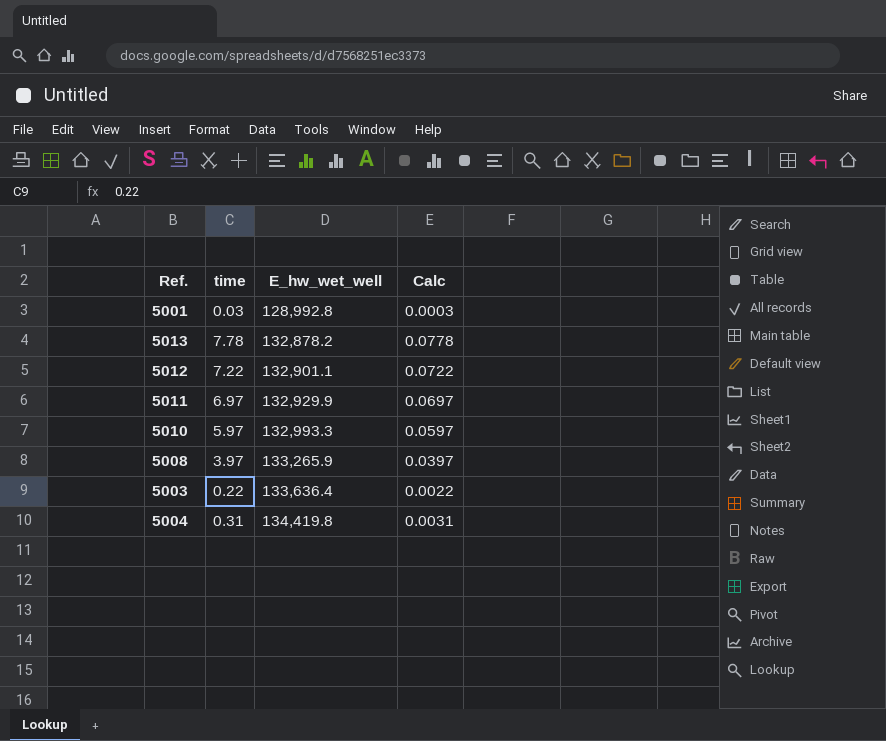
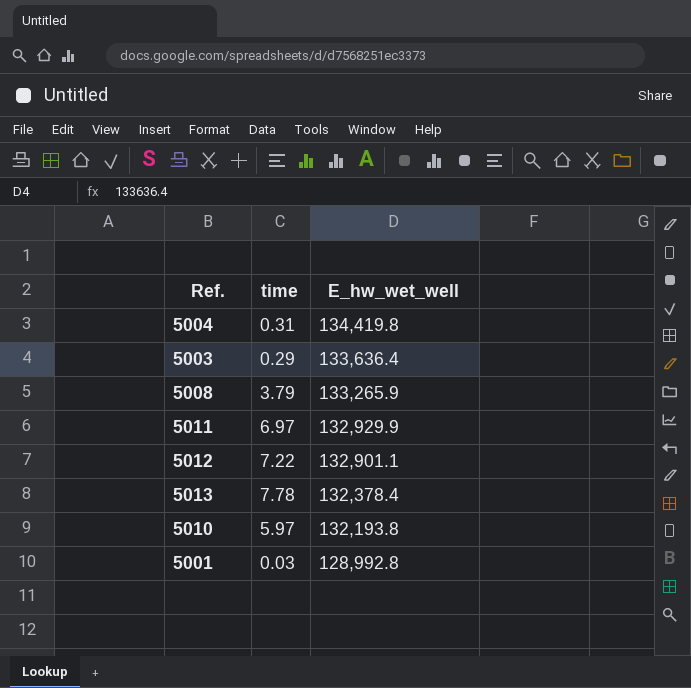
row order: E_hw_wet_well ascending -> E_hw_wet_well descending
column Calc | formula: [time] * 0.01 -> none
5003 | time: 0.22 -> 0.29
5008 | time: 3.97 -> 3.79
5013 | E_hw_wet_well: 132,878.2 -> 132,378.4
5010 | E_hw_wet_well: 132,993.3 -> 132,193.8

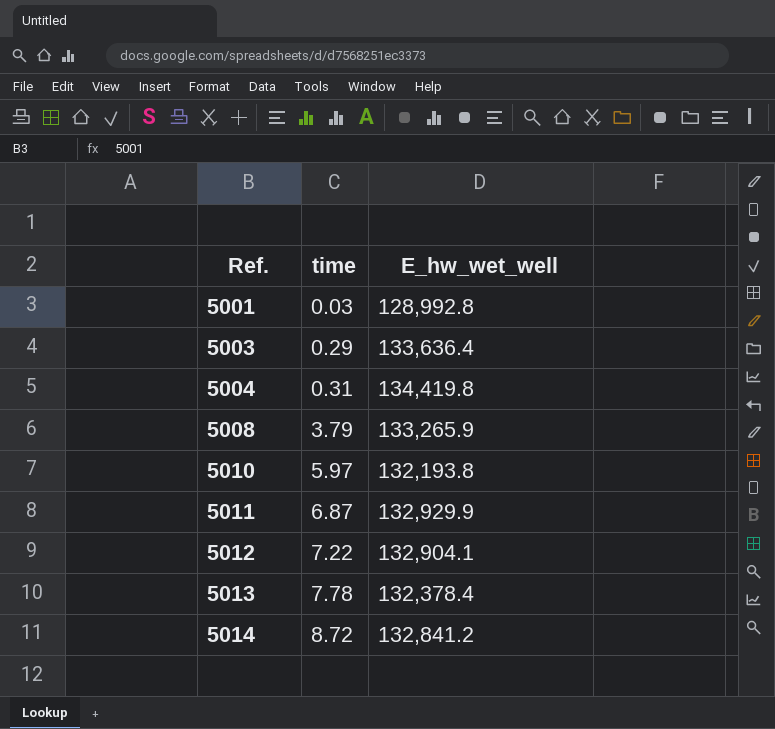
row order: E_hw_wet_well descending -> Ref. ascending
5011 | time: 6.97 -> 6.87
5012 | E_hw_wet_well: 132,901.1 -> 132,904.1
row 5014: none -> 8.72 | 132,841.2

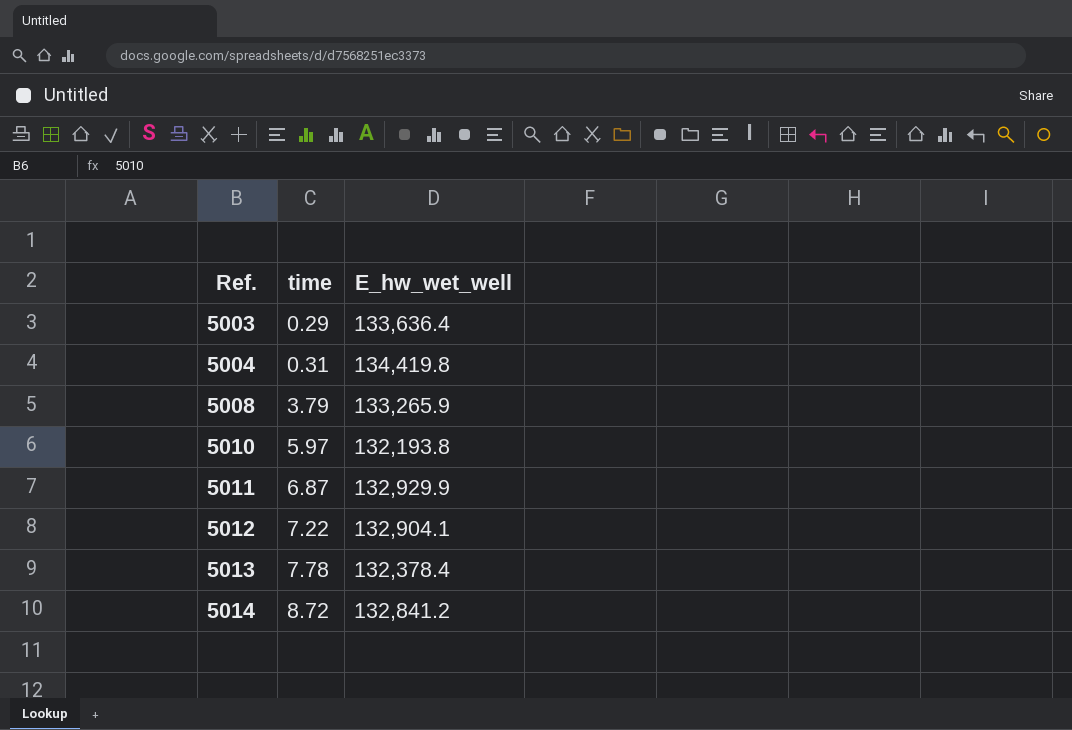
row 5001: 0.03 | 128,992.8 -> none

